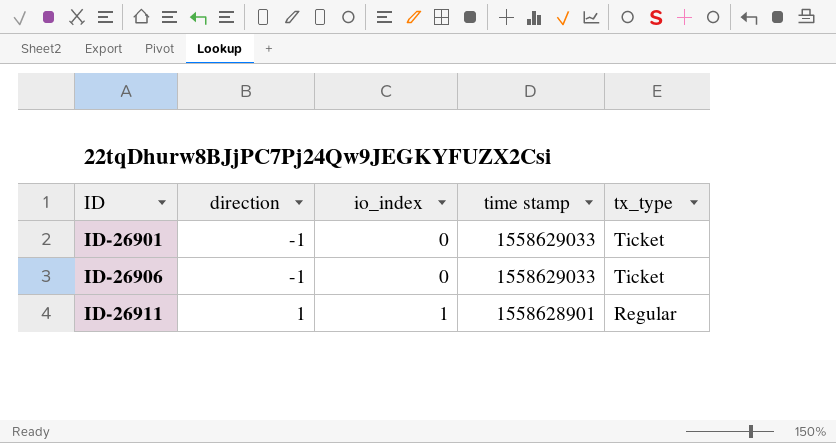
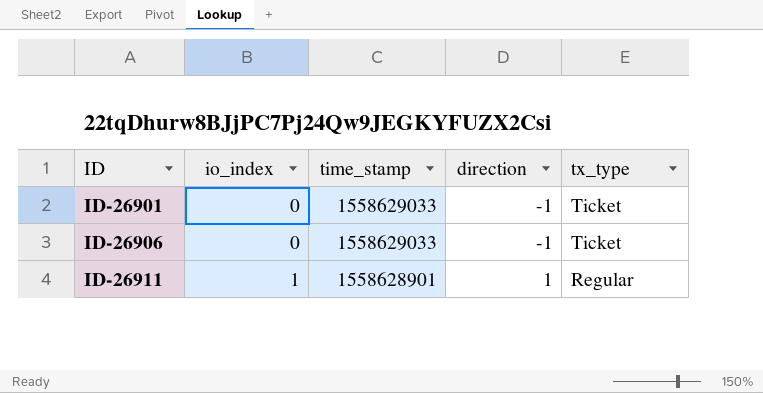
column name: time stamp -> time_stamp
column direction | position: 2 -> 4

